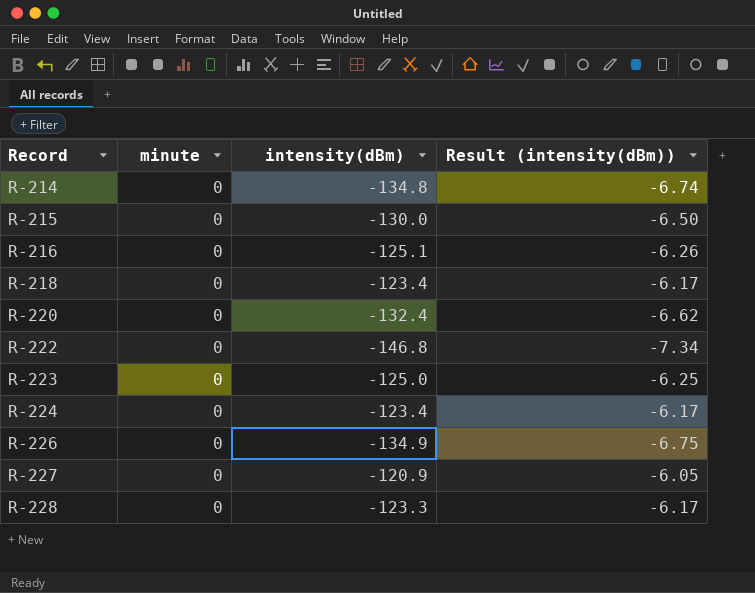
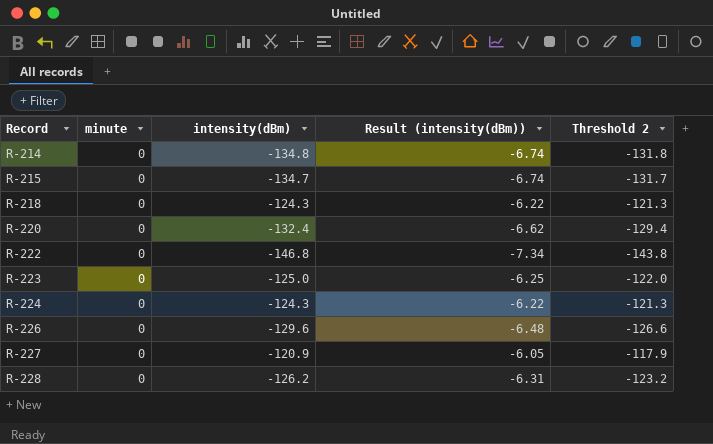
column Threshold 2 | formula: none -> [intensity(dBm)] + 3
row R-216: 0 | -125.1 | -6.26 -> none
R-215 | intensity(dBm): -130.0 -> -134.7
R-215 | Result (intensity(dBm)): -6.50 -> -6.74
R-218 | intensity(dBm): -123.4 -> -124.3
R-218 | Result (intensity(dBm)): -6.17 -> -6.22
R-224 | intensity(dBm): -123.4 -> -124.3
R-224 | Result (intensity(dBm)): -6.17 -> -6.22
R-226 | intensity(dBm): -134.9 -> -129.6
R-226 | Result (intensity(dBm)): -6.75 -> -6.48
R-228 | intensity(dBm): -123.3 -> -126.2
R-228 | Result (intensity(dBm)): -6.17 -> -6.31

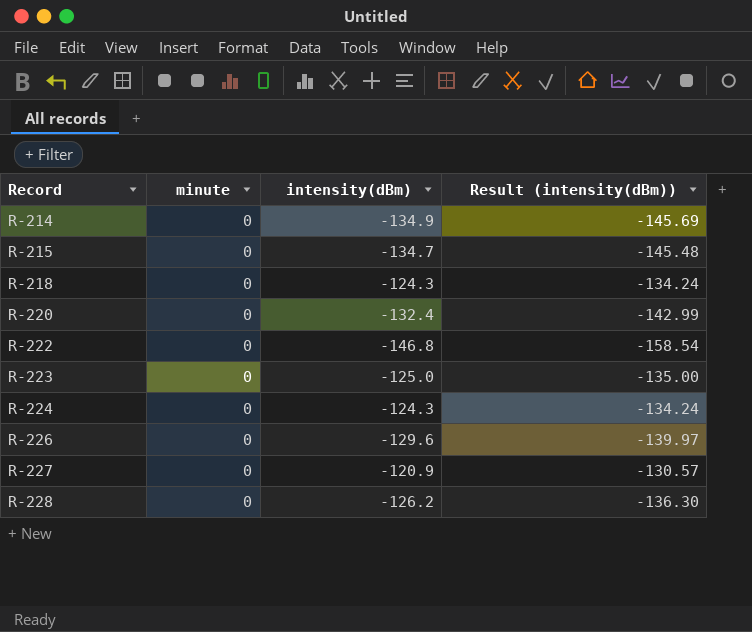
column Threshold 2 | formula: [intensity(dBm)] + 3 -> none
column Result (intensity(dBm)) | formula: [intensity(dBm)] * 0.05 -> [intensity(dBm)] * 1.08
R-214 | intensity(dBm): -134.8 -> -134.9

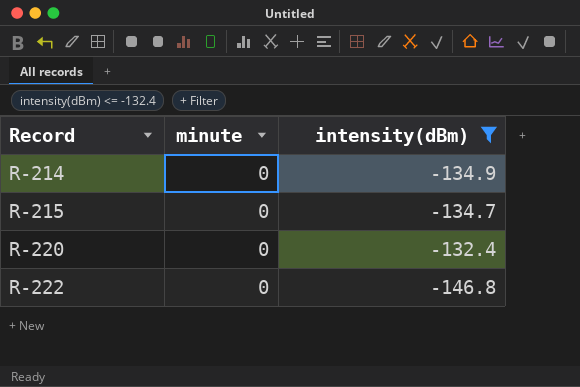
filter: none -> intensity(dBm) <= -132.4
column Result (intensity(dBm)) | formula: [intensity(dBm)] * 1.08 -> none

